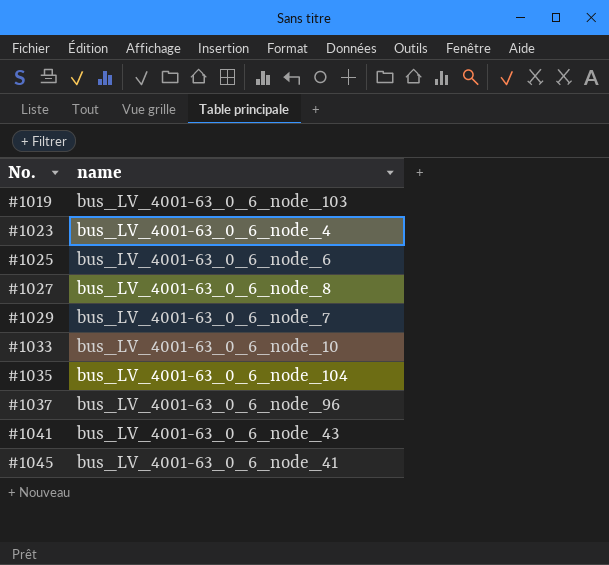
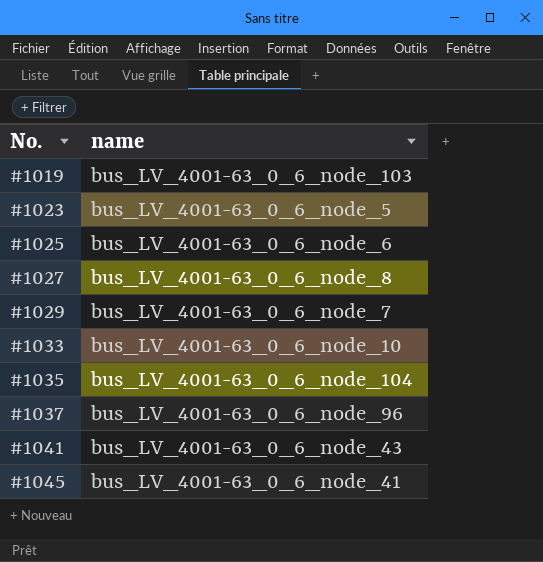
#1023 | name: bus_LV_4001-63_0_6_node_4 -> bus_LV_4001-63_0_6_node_5

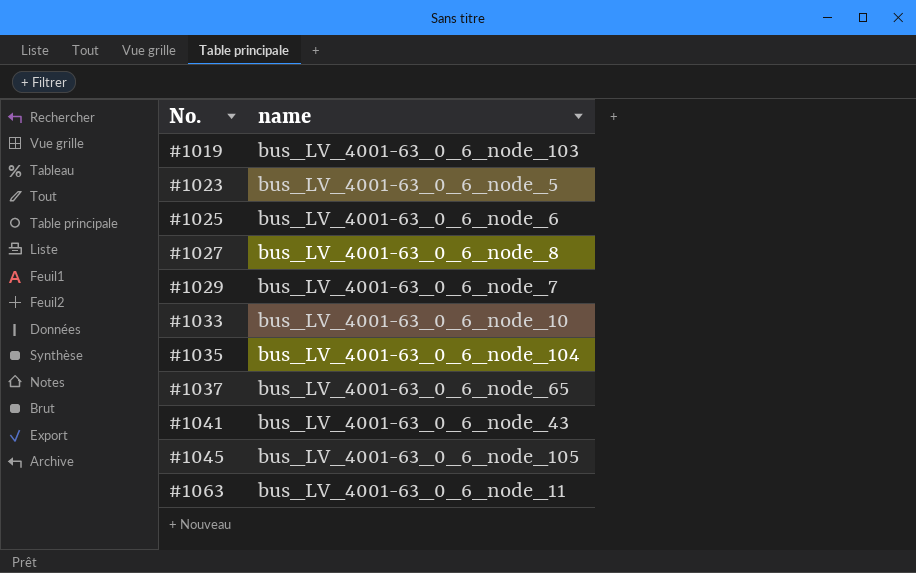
#1037 | name: bus_LV_4001-63_0_6_node_96 -> bus_LV_4001-63_0_6_node_65
#1045 | name: bus_LV_4001-63_0_6_node_41 -> bus_LV_4001-63_0_6_node_105
row #1063: none -> bus_LV_4001-63_0_6_node_11

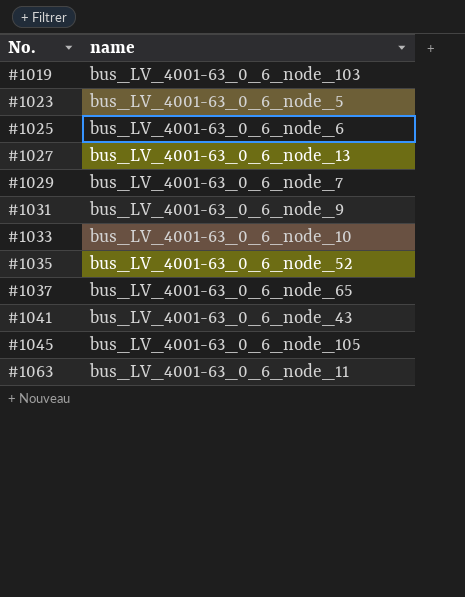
#1027 | name: bus_LV_4001-63_0_6_node_8 -> bus_LV_4001-63_0_6_node_13
row #1031: none -> bus_LV_4001-63_0_6_node_9
#1035 | name: bus_LV_4001-63_0_6_node_104 -> bus_LV_4001-63_0_6_node_52

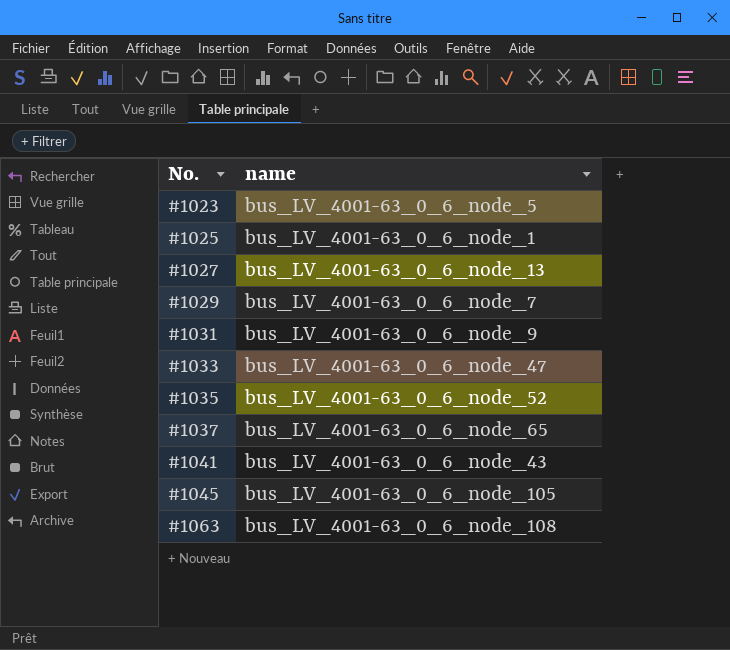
row #1019: bus_LV_4001-63_0_6_node_103 -> none
#1025 | name: bus_LV_4001-63_0_6_node_6 -> bus_LV_4001-63_0_6_node_1
#1033 | name: bus_LV_4001-63_0_6_node_10 -> bus_LV_4001-63_0_6_node_47
#1063 | name: bus_LV_4001-63_0_6_node_11 -> bus_LV_4001-63_0_6_node_108

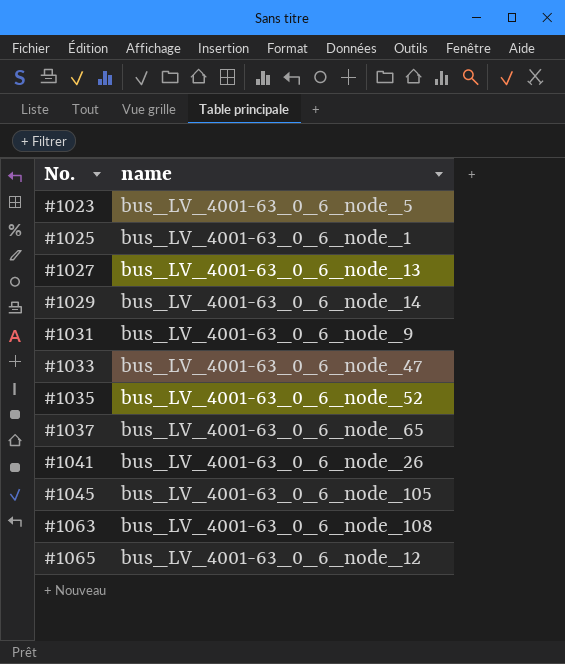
#1029 | name: bus_LV_4001-63_0_6_node_7 -> bus_LV_4001-63_0_6_node_14
#1041 | name: bus_LV_4001-63_0_6_node_43 -> bus_LV_4001-63_0_6_node_26
row #1065: none -> bus_LV_4001-63_0_6_node_12

